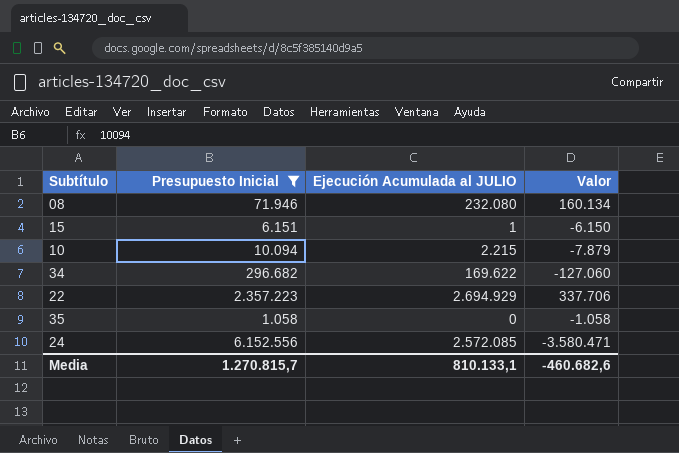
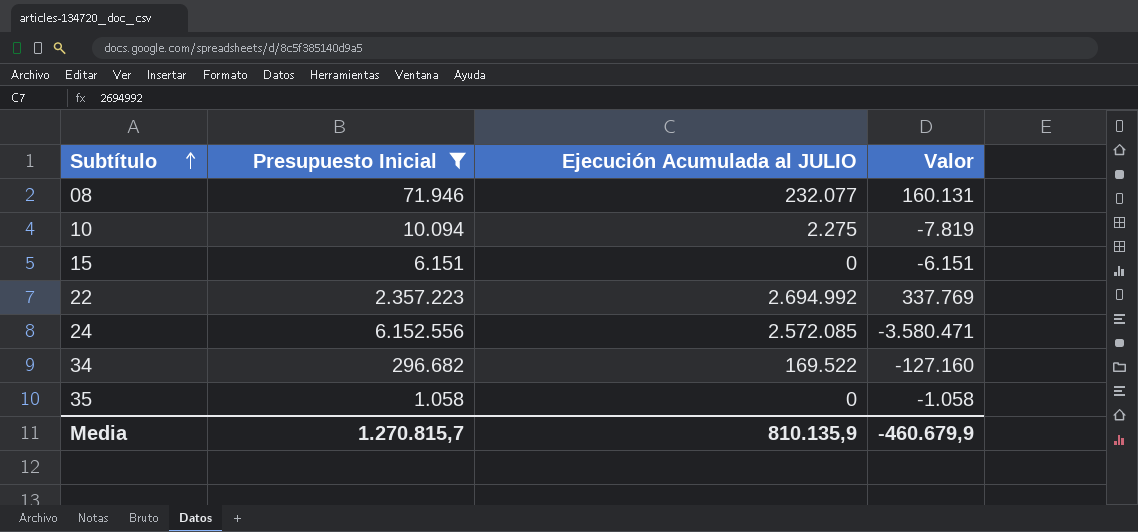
row order: none -> Subtítulo ascending
08 | Ejecución Acumulada al JULIO: 232.080 -> 232.077
08 | Valor: 160.134 -> 160.131
10 | Ejecución Acumulada al JULIO: 2.215 -> 2.275
10 | Valor: -7.879 -> -7.819
15 | Ejecución Acumulada al JULIO: 1 -> 0
15 | Valor: -6.150 -> -6.151
22 | Ejecución Acumulada al JULIO: 2.694.929 -> 2.694.992
22 | Valor: 337.706 -> 337.769
34 | Ejecución Acumulada al JULIO: 169.622 -> 169.522
34 | Valor: -127.060 -> -127.160
Media | Ejecución Acumulada al JULIO: 810.133,1 -> 810.135,9
Media | Valor: -460.682,6 -> -460.679,9

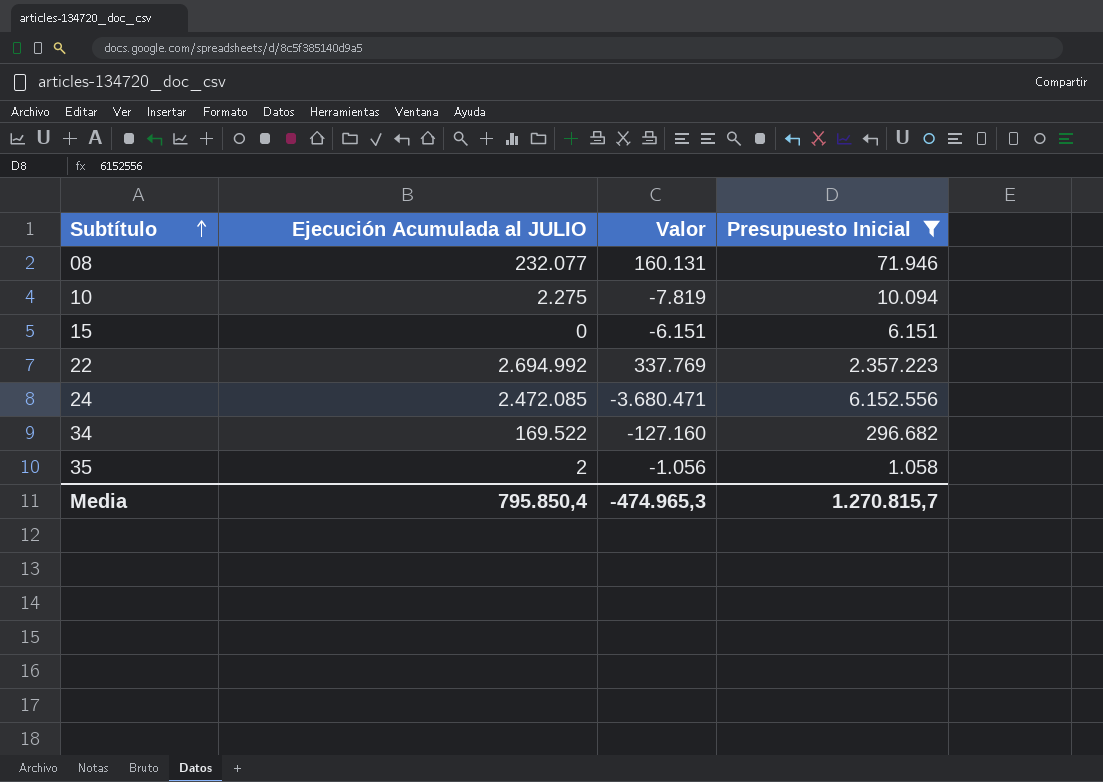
column Presupuesto Inicial | position: 2 -> 4
24 | Ejecución Acumulada al JULIO: 2.572.085 -> 2.472.085
24 | Valor: -3.580.471 -> -3.680.471
35 | Ejecución Acumulada al JULIO: 0 -> 2
35 | Valor: -1.058 -> -1.056
Media | Ejecución Acumulada al JULIO: 810.135,9 -> 795.850,4
Media | Valor: -460.679,9 -> -474.965,3

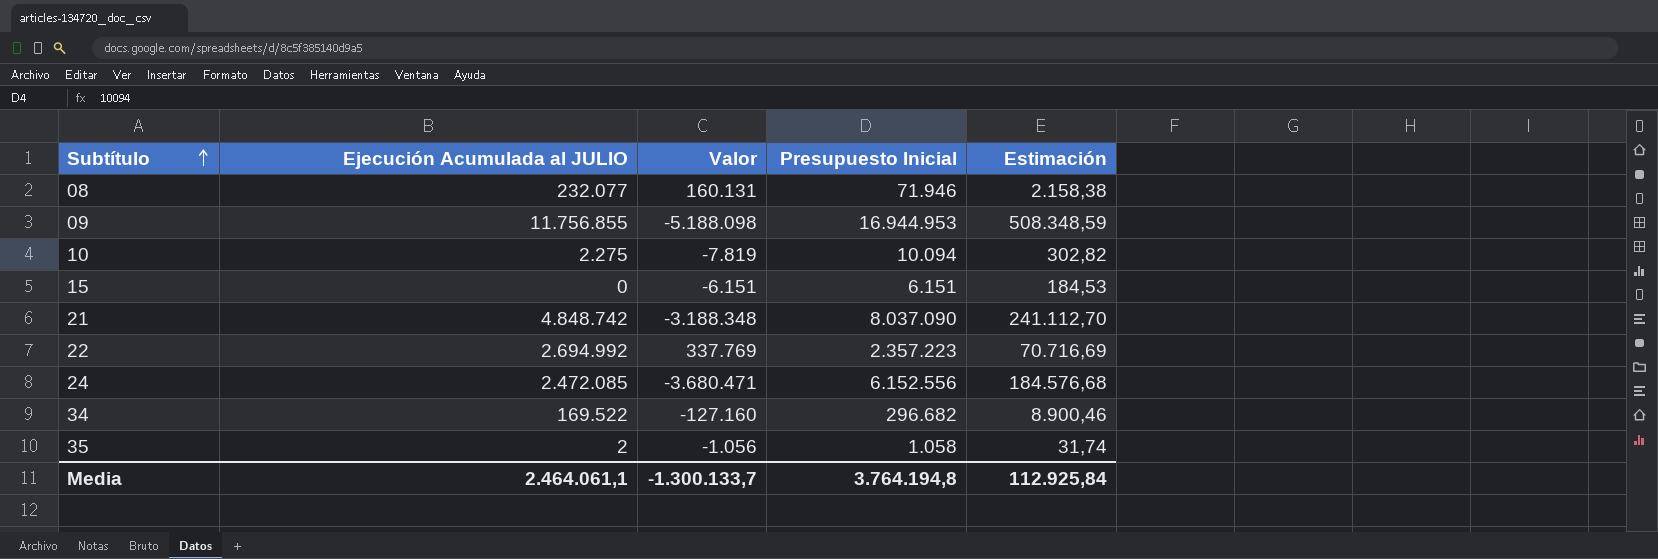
filter: Presupuesto Inicial <= 6.152.556 -> none
column Estimación | formula: none -> [Presupuesto Inicial] * 0,03
Media | Ejecución Acumulada al JULIO: 795.850,4 -> 2.464.061,1
Media | Valor: -474.965,3 -> -1.300.133,7
Media | Presupuesto Inicial: 1.270.815,7 -> 3.764.194,8

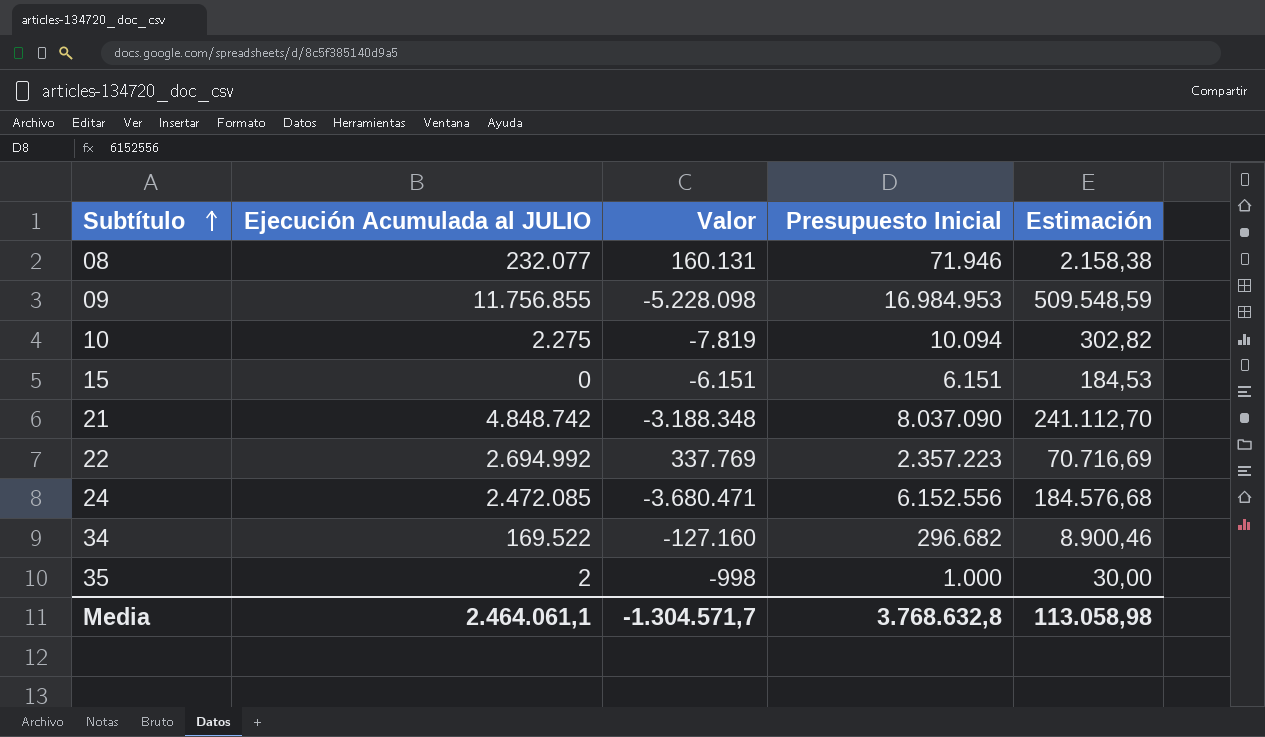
09 | Valor: -5.188.098 -> -5.228.098
09 | Presupuesto Inicial: 16.944.953 -> 16.984.953
09 | Estimación: 508.348,59 -> 509.548,59
35 | Valor: -1.056 -> -998
35 | Presupuesto Inicial: 1.058 -> 1.000
35 | Estimación: 31,74 -> 30,00
Media | Valor: -1.300.133,7 -> -1.304.571,7
Media | Presupuesto Inicial: 3.764.194,8 -> 3.768.632,8
Media | Estimación: 112.925,84 -> 113.058,98

